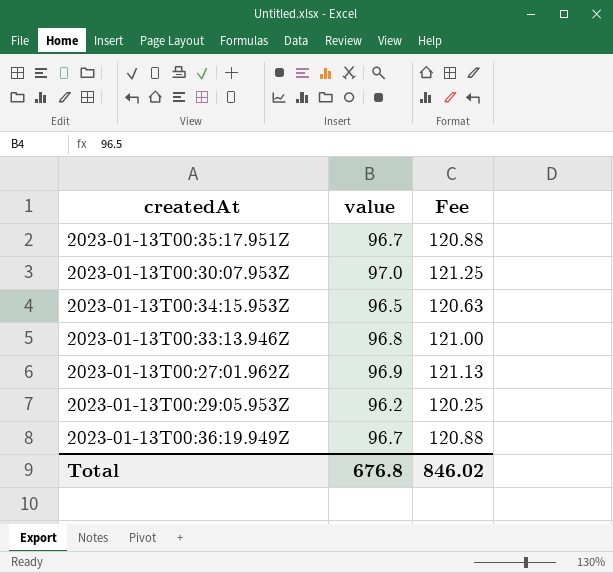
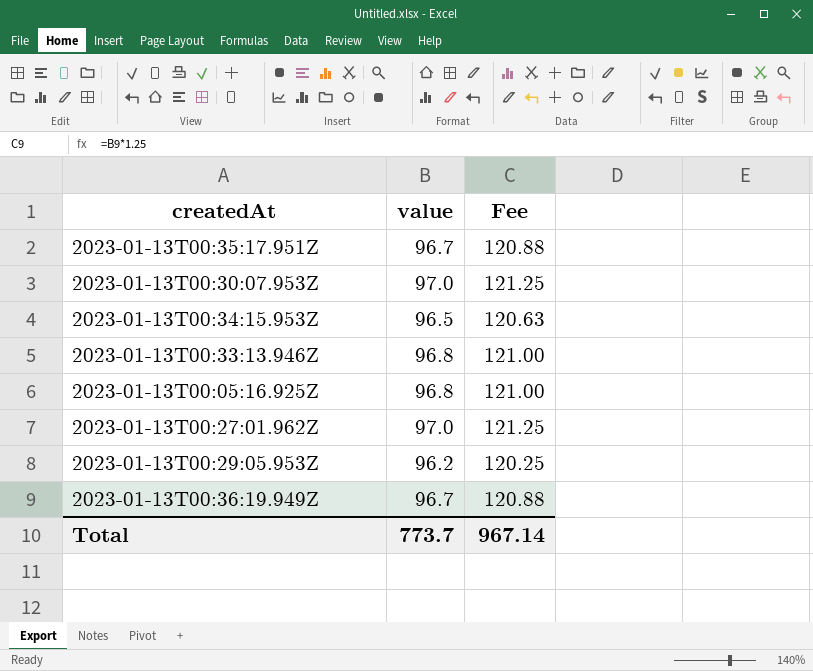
row 2023-01-13T00:05:16.925Z: none -> 96.8 | 121.00
2023-01-13T00:27:01.962Z | value: 96.9 -> 97.0
2023-01-13T00:27:01.962Z | Fee: 121.13 -> 121.25
Total | value: 676.8 -> 773.7
Total | Fee: 846.02 -> 967.14

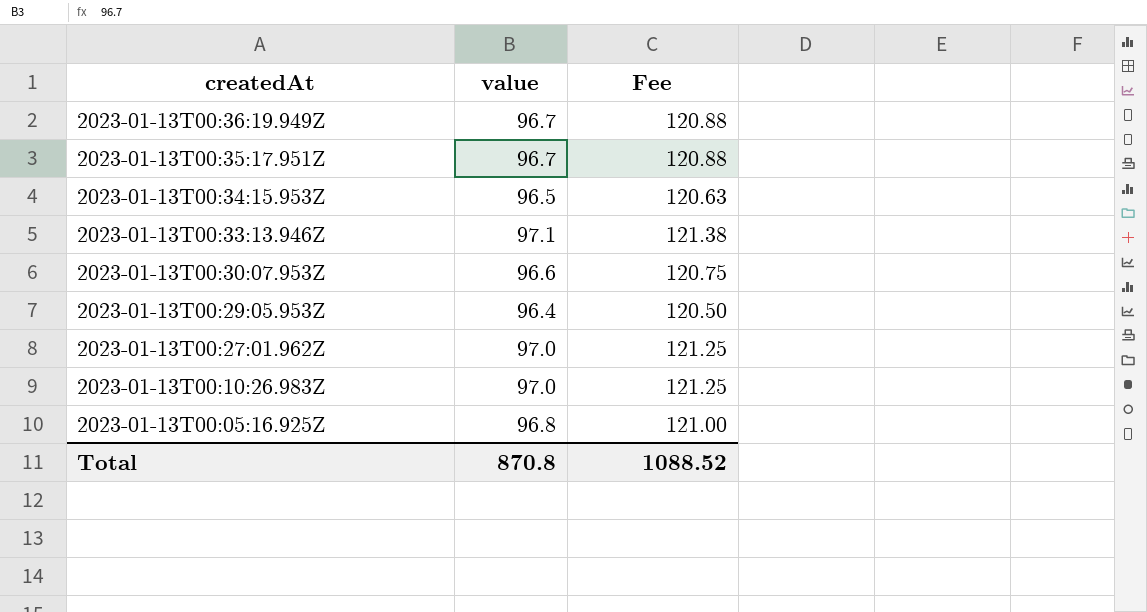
row order: none -> createdAt descending
2023-01-13T00:33:13.946Z | value: 96.8 -> 97.1
2023-01-13T00:33:13.946Z | Fee: 121.00 -> 121.38
2023-01-13T00:30:07.953Z | value: 97.0 -> 96.6
2023-01-13T00:30:07.953Z | Fee: 121.25 -> 120.75
2023-01-13T00:29:05.953Z | value: 96.2 -> 96.4
2023-01-13T00:29:05.953Z | Fee: 120.25 -> 120.50
row 2023-01-13T00:10:26.983Z: none -> 97.0 | 121.25
Total | value: 773.7 -> 870.8
Total | Fee: 967.14 -> 1088.52

